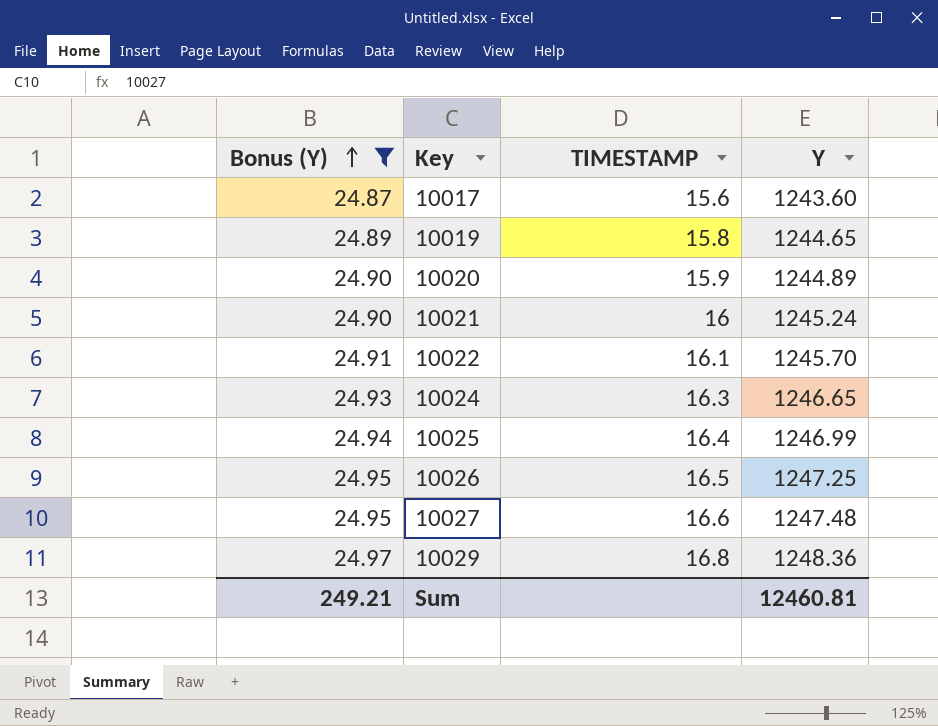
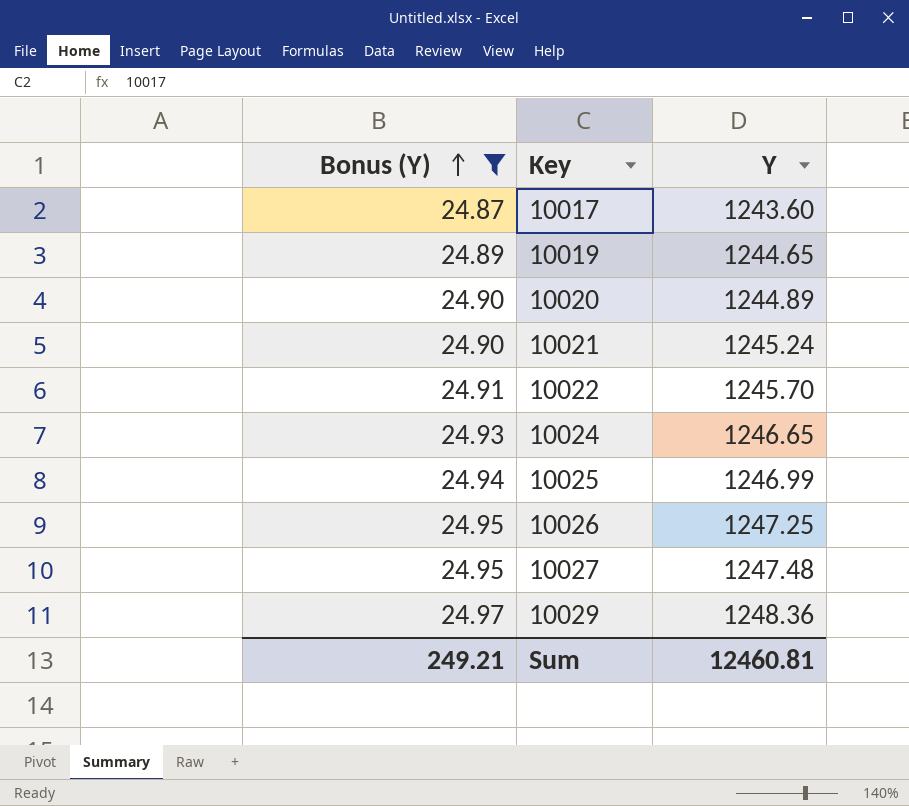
column TIMESTAMP | position: 3 -> none

